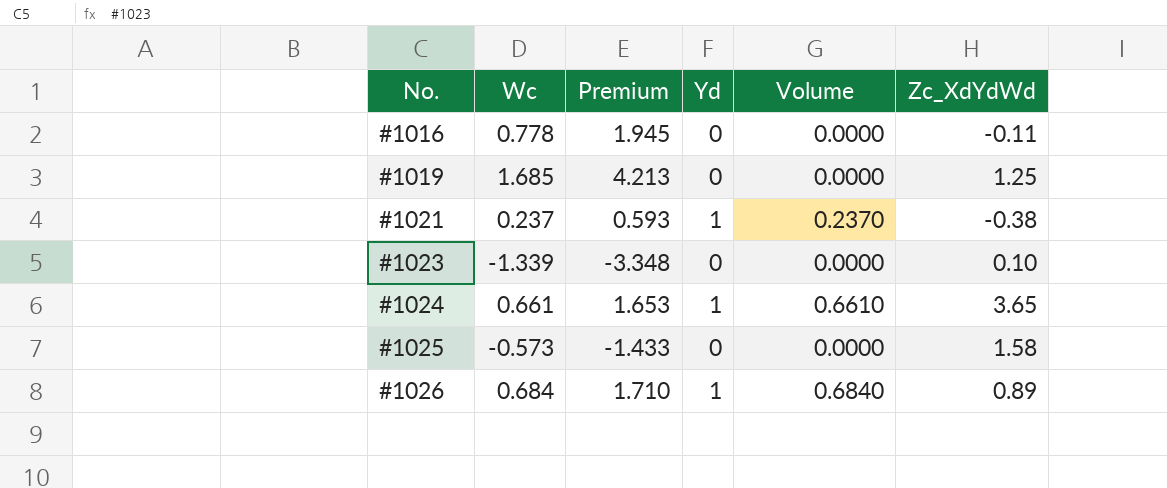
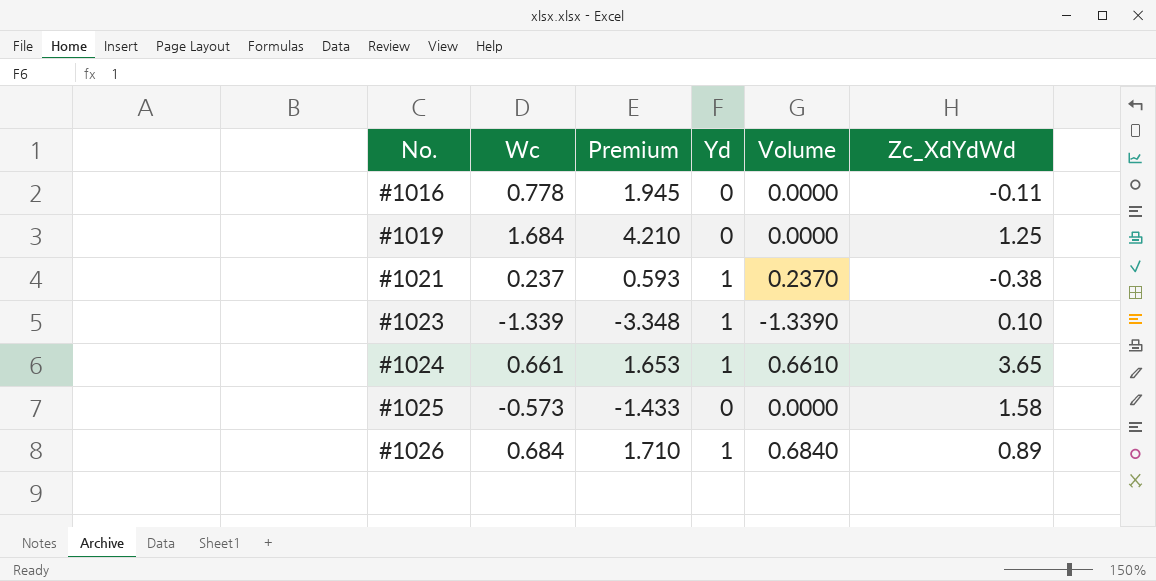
#1019 | Wc: 1.685 -> 1.684
#1019 | Premium: 4.213 -> 4.210
#1023 | Yd: 0 -> 1
#1023 | Volume: 0.0000 -> -1.3390

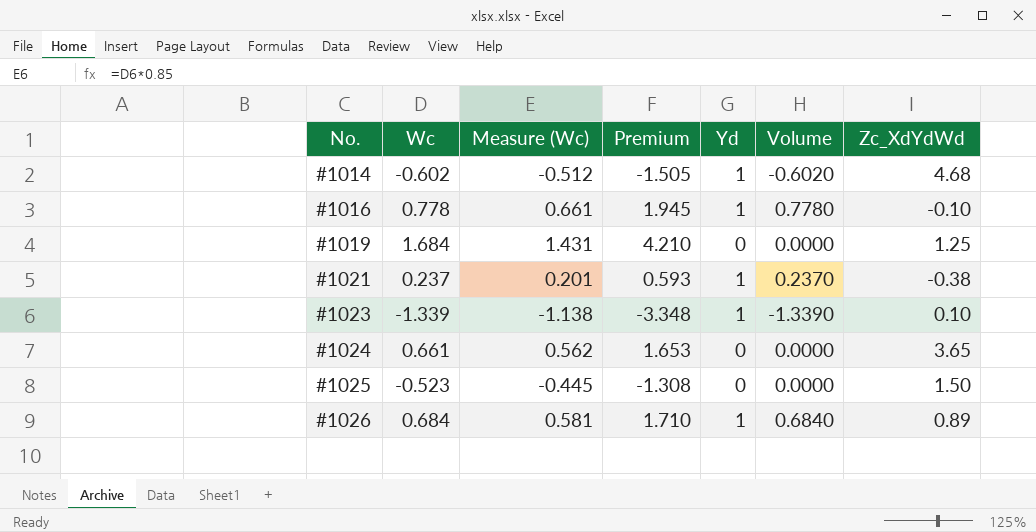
column Measure (Wc) | formula: none -> [Wc] * 0.85
row #1014: none -> -0.602 | -0.512 | -1.505 | 1 | -0.6020 | 4.68
#1016 | Yd: 0 -> 1
#1016 | Volume: 0.0000 -> 0.7780
#1016 | Zc_XdYdWd: -0.11 -> -0.10
#1024 | Yd: 1 -> 0
#1024 | Volume: 0.6610 -> 0.0000
#1025 | Wc: -0.573 -> -0.523
#1025 | Premium: -1.433 -> -1.308
#1025 | Zc_XdYdWd: 1.58 -> 1.50

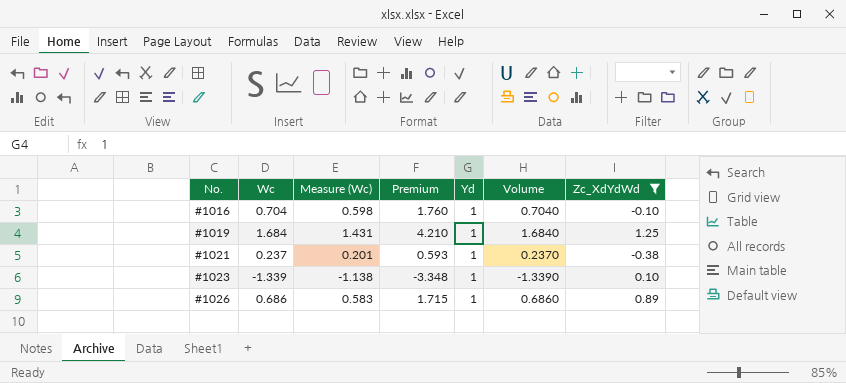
filter: none -> Zc_XdYdWd <= 1.25
#1016 | Wc: 0.778 -> 0.704
#1016 | Measure (Wc): 0.661 -> 0.598
#1016 | Premium: 1.945 -> 1.760
#1016 | Volume: 0.7780 -> 0.7040
#1019 | Yd: 0 -> 1
#1019 | Volume: 0.0000 -> 1.6840
#1026 | Wc: 0.684 -> 0.686
#1026 | Measure (Wc): 0.581 -> 0.583
#1026 | Premium: 1.710 -> 1.715
#1026 | Volume: 0.6840 -> 0.6860

